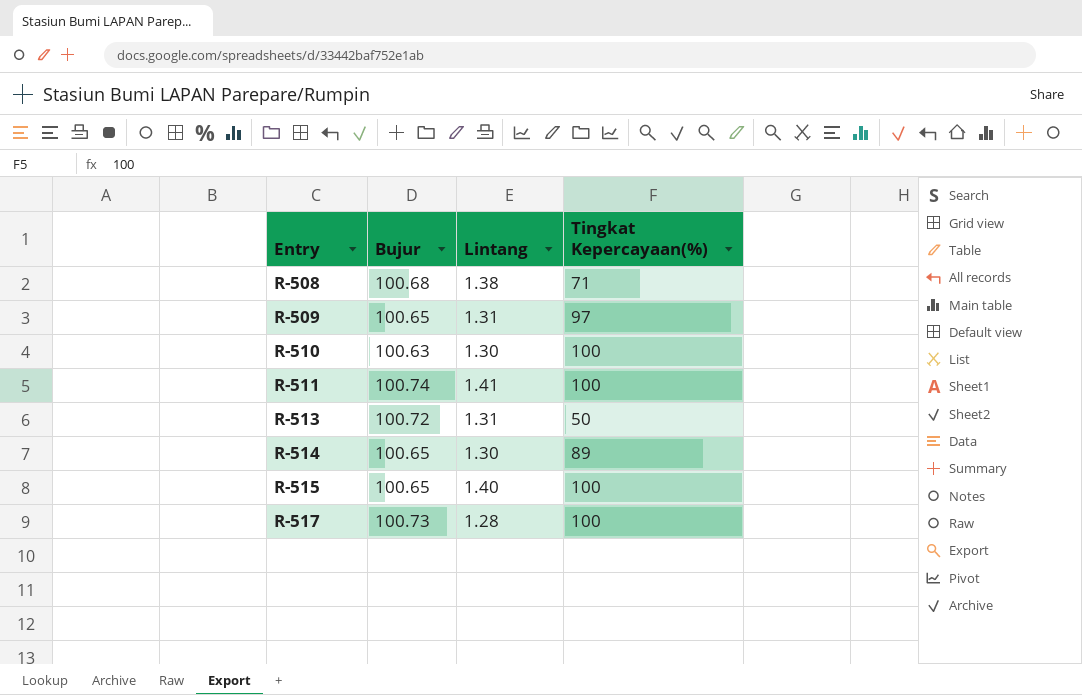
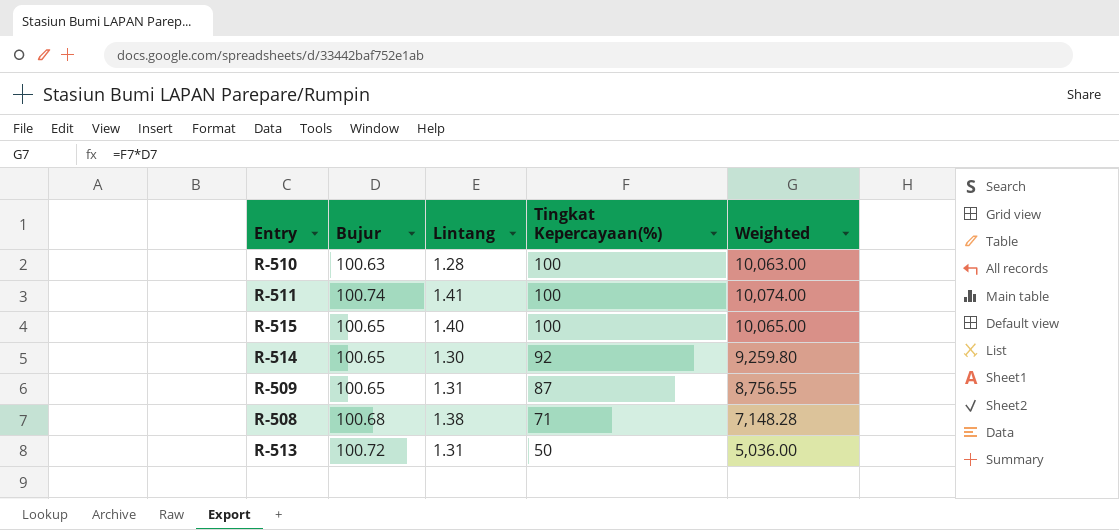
row order: Entry ascending -> Tingkat Kepercayaan(%) descending
column Weighted | formula: none -> [Bujur] * [Tingkat Kepercayaan(%)]
row R-517: 100.73 | 1.28 | 100 -> none
R-510 | Lintang: 1.30 -> 1.28
R-514 | Tingkat Kepercayaan(%): 89 -> 92
R-509 | Tingkat Kepercayaan(%): 97 -> 87

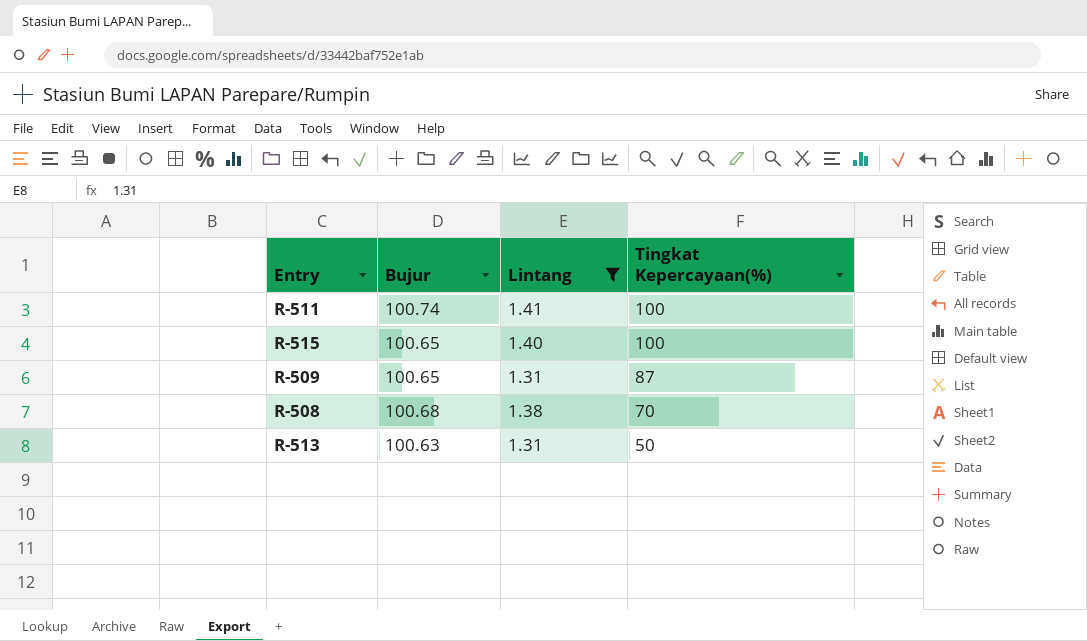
filter: none -> Lintang >= 1.31
column Weighted | formula: [Bujur] * [Tingkat Kepercayaan(%)] -> none
R-508 | Tingkat Kepercayaan(%): 71 -> 70
R-513 | Bujur: 100.72 -> 100.63

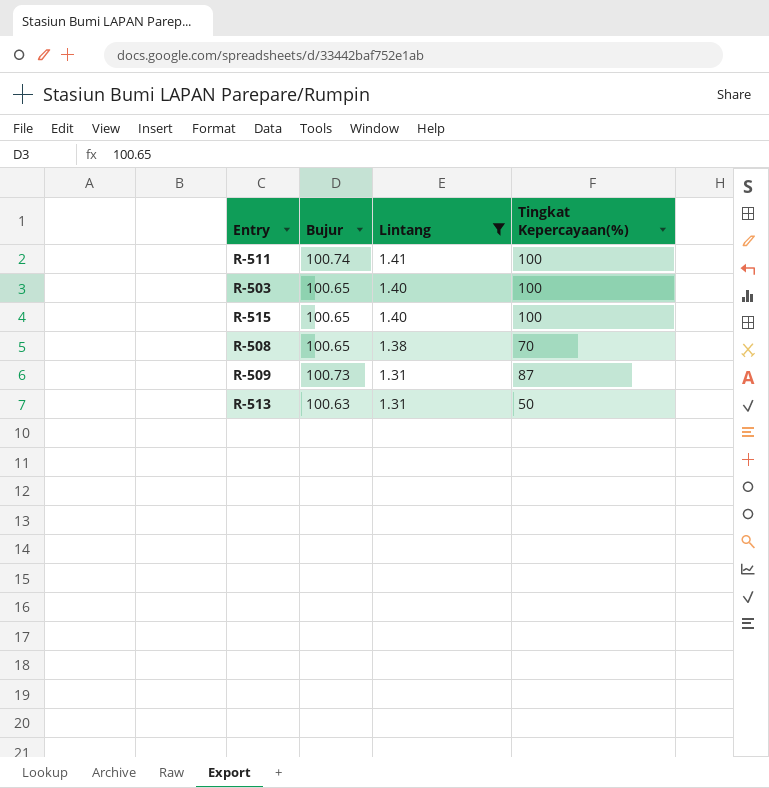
row order: Tingkat Kepercayaan(%) descending -> Lintang descending
row R-503: none -> 100.65 | 1.40 | 100
R-508 | Bujur: 100.68 -> 100.65
R-509 | Bujur: 100.65 -> 100.73

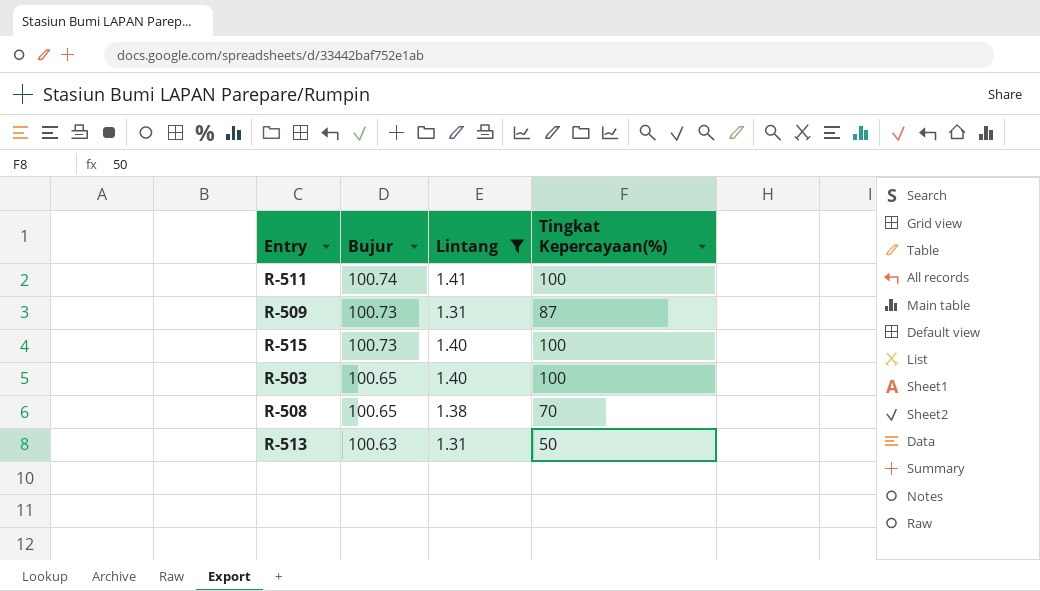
row order: Lintang descending -> Bujur descending
R-515 | Bujur: 100.65 -> 100.73

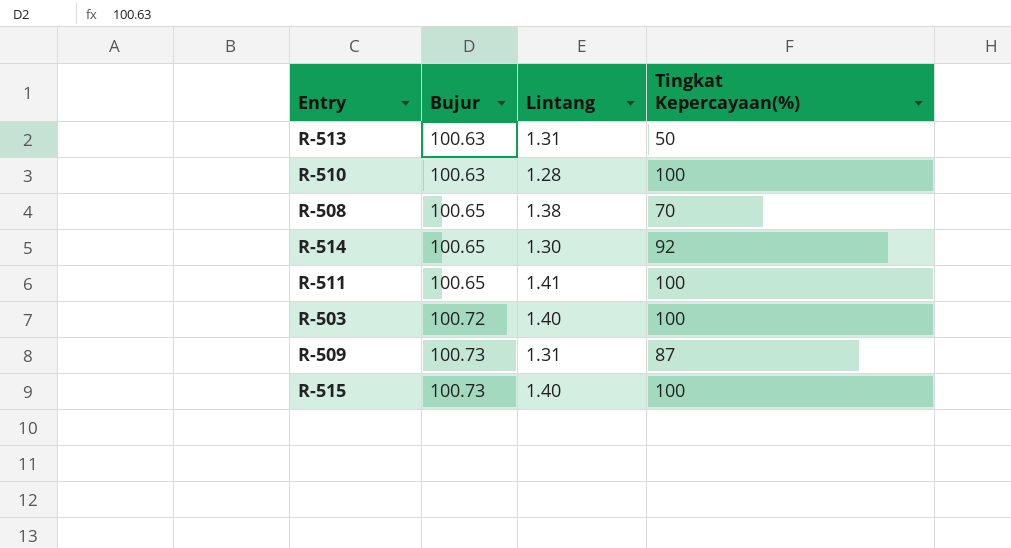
filter: Lintang >= 1.31 -> none
row order: Bujur descending -> Bujur ascending
R-511 | Bujur: 100.74 -> 100.65
R-503 | Bujur: 100.65 -> 100.72

